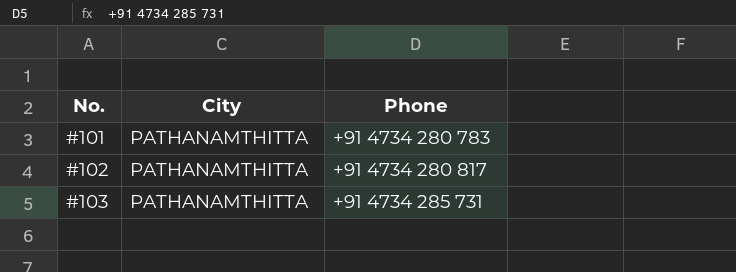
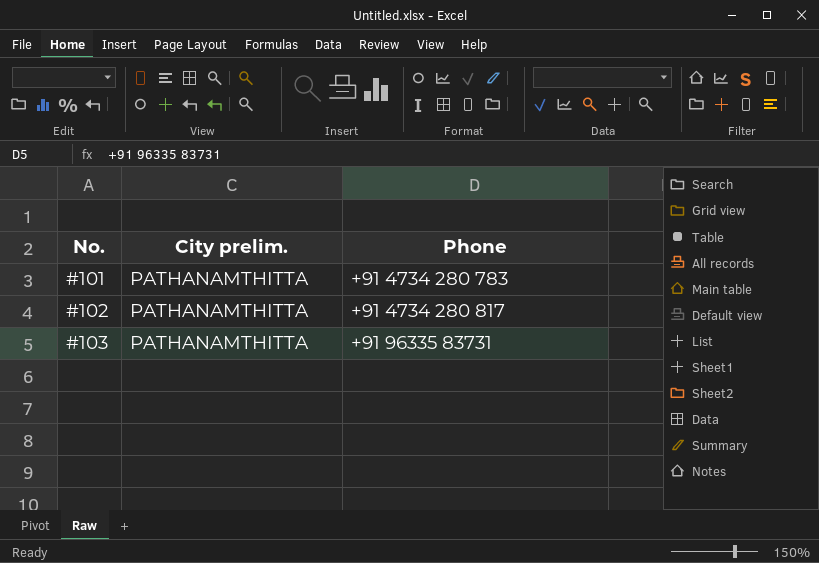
column name: City -> City prelim.
#103 | Phone: +91 4734 285 731 -> +91 96335 83731

